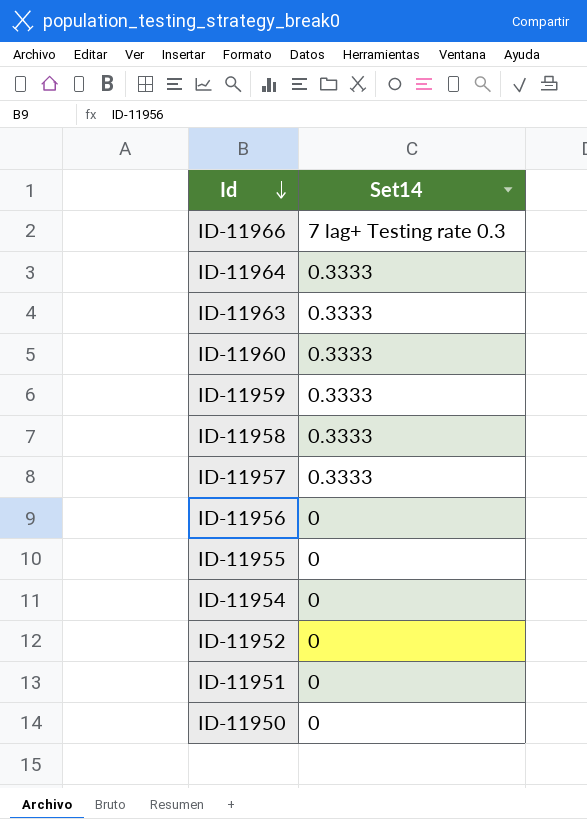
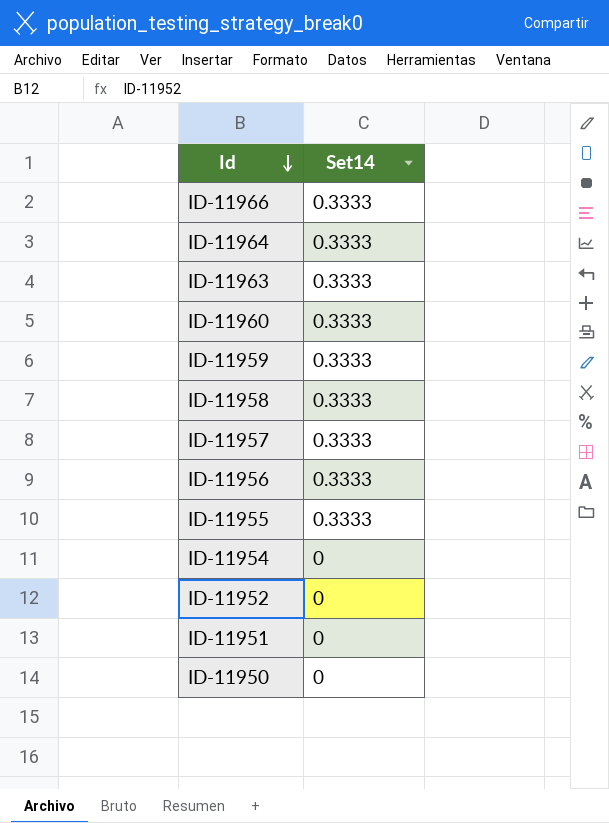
ID-11966 | Set14: 7 lag+ Testing rate 0.3 -> 0.3333
ID-11956 | Set14: 0 -> 0.3333
ID-11955 | Set14: 0 -> 0.3333

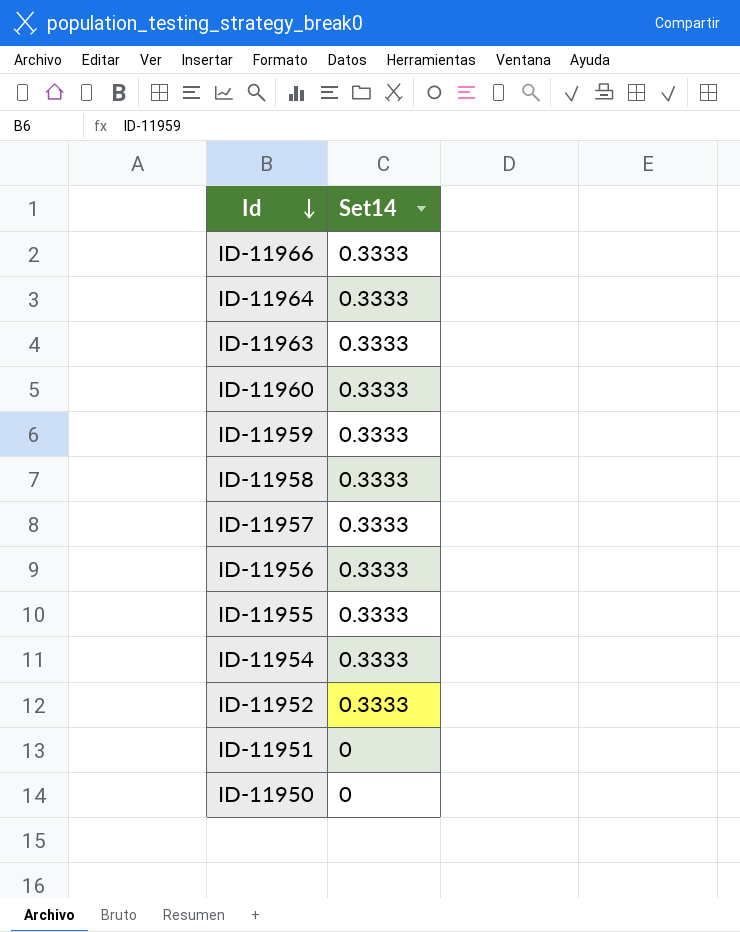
ID-11954 | Set14: 0 -> 0.3333
ID-11952 | Set14: 0 -> 0.3333

